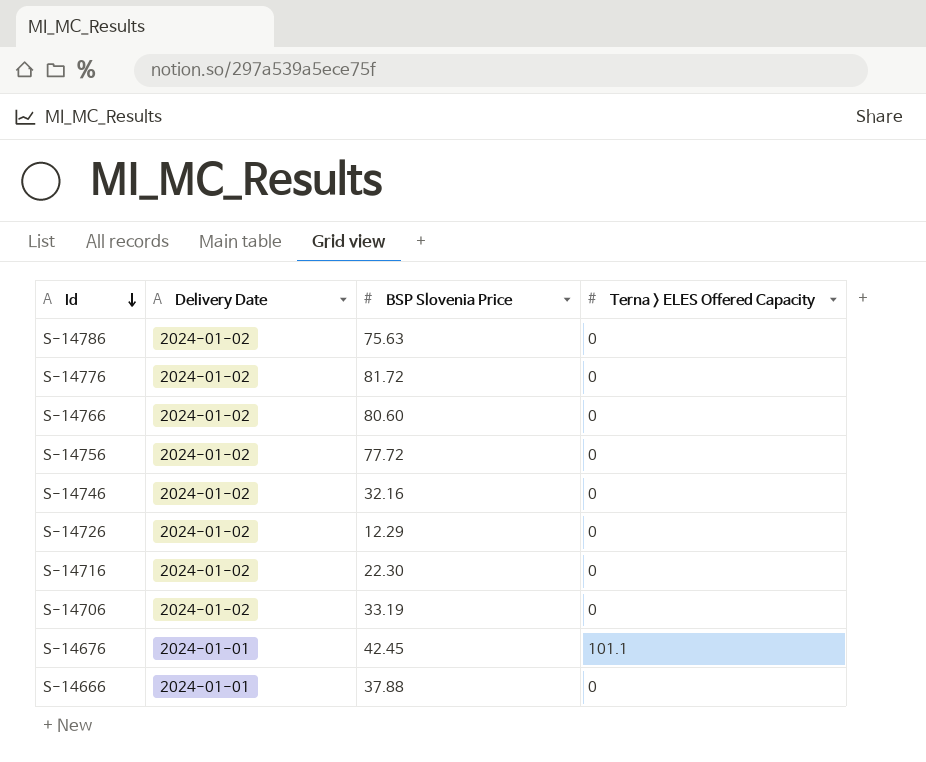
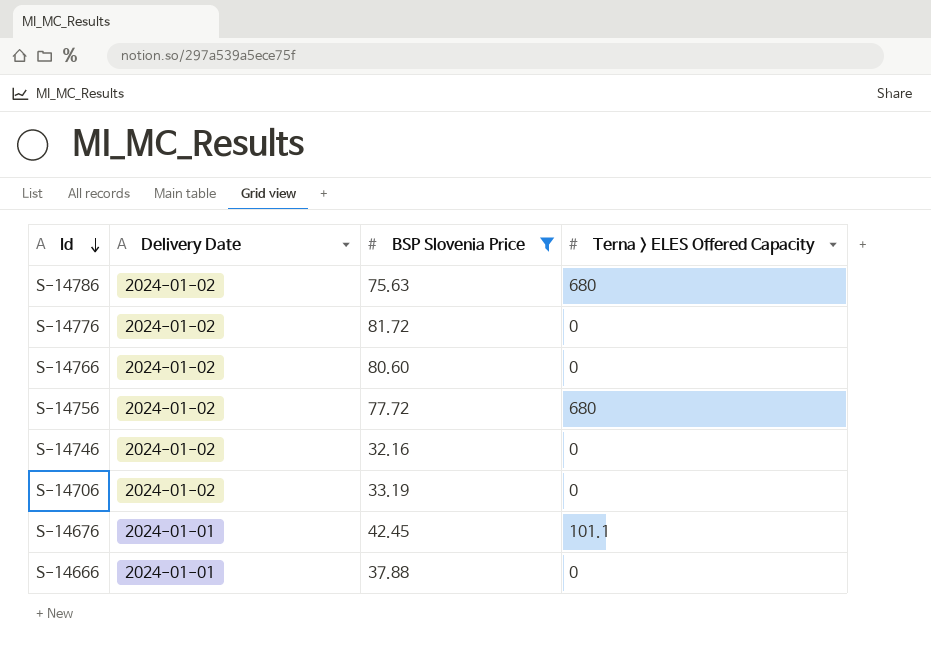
filter: none -> BSP Slovenia Price >= 32.16
S-14786 | Terna > ELES Offered Capacity: 0 -> 680
S-14756 | Terna > ELES Offered Capacity: 0 -> 680

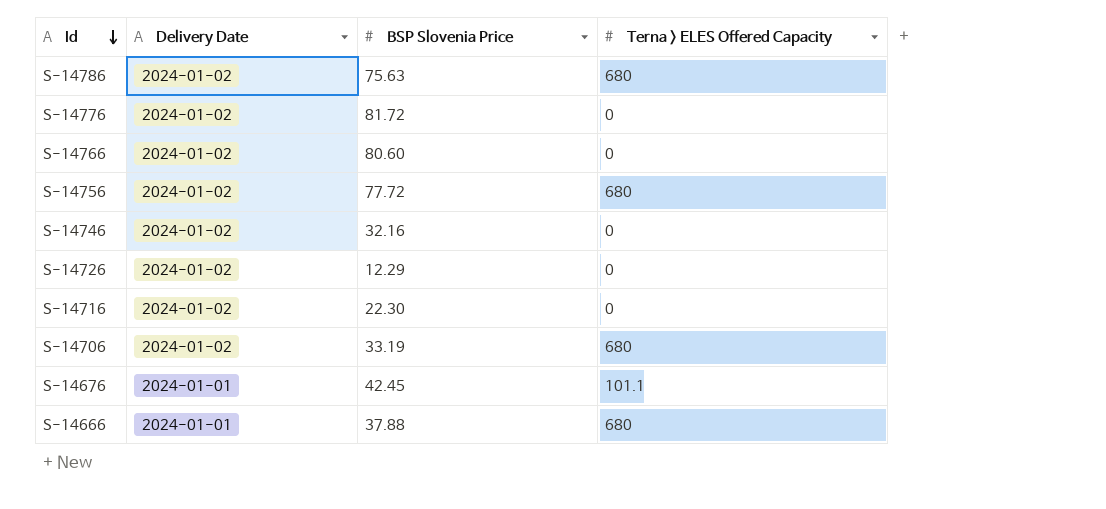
filter: BSP Slovenia Price >= 32.16 -> none
S-14706 | Terna > ELES Offered Capacity: 0 -> 680
S-14666 | Terna > ELES Offered Capacity: 0 -> 680

